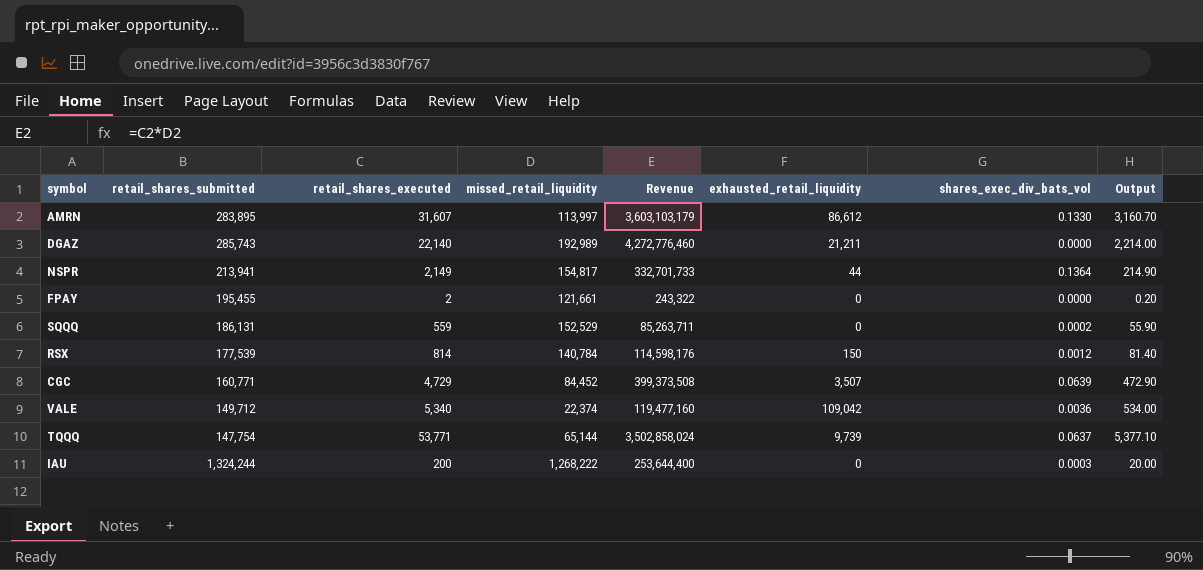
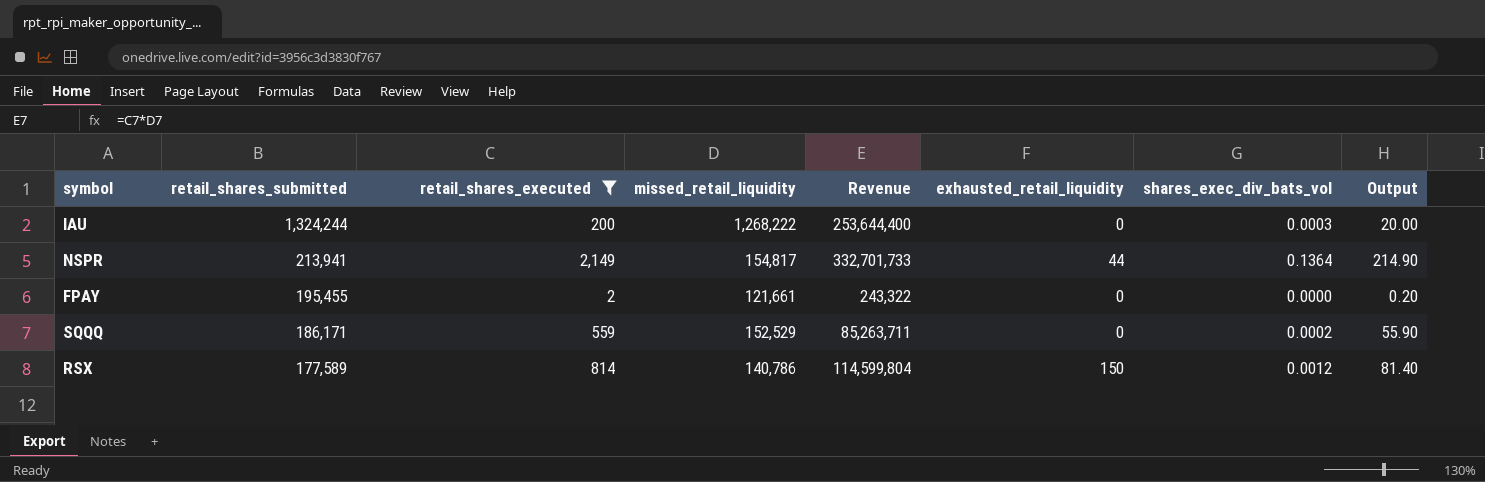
filter: none -> retail_shares_executed <= 2,149
row order: none -> retail_shares_submitted descending
SQQQ | retail_shares_submitted: 186,131 -> 186,171
RSX | retail_shares_submitted: 177,539 -> 177,589
RSX | missed_retail_liquidity: 140,784 -> 140,786
RSX | Revenue: 114,598,176 -> 114,599,804

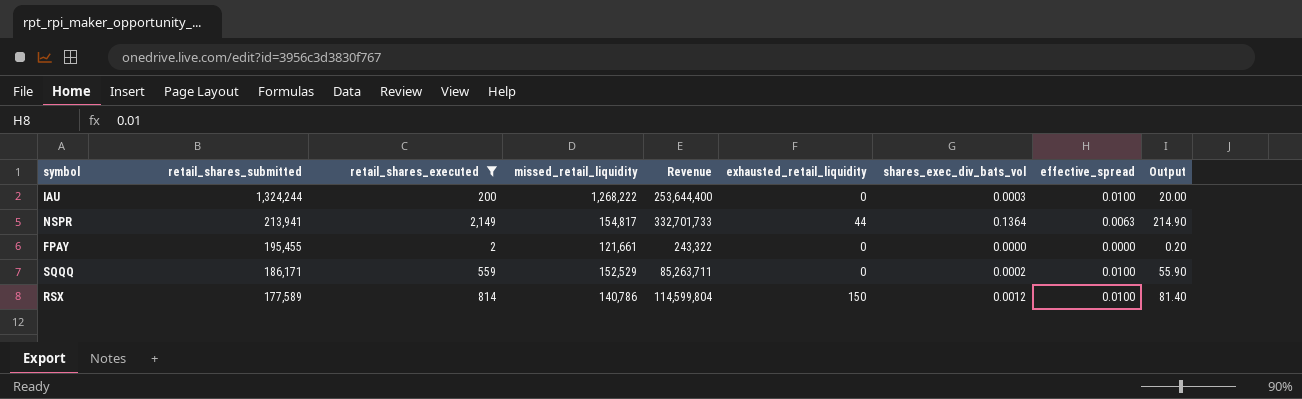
column effective_spread | position: none -> 8

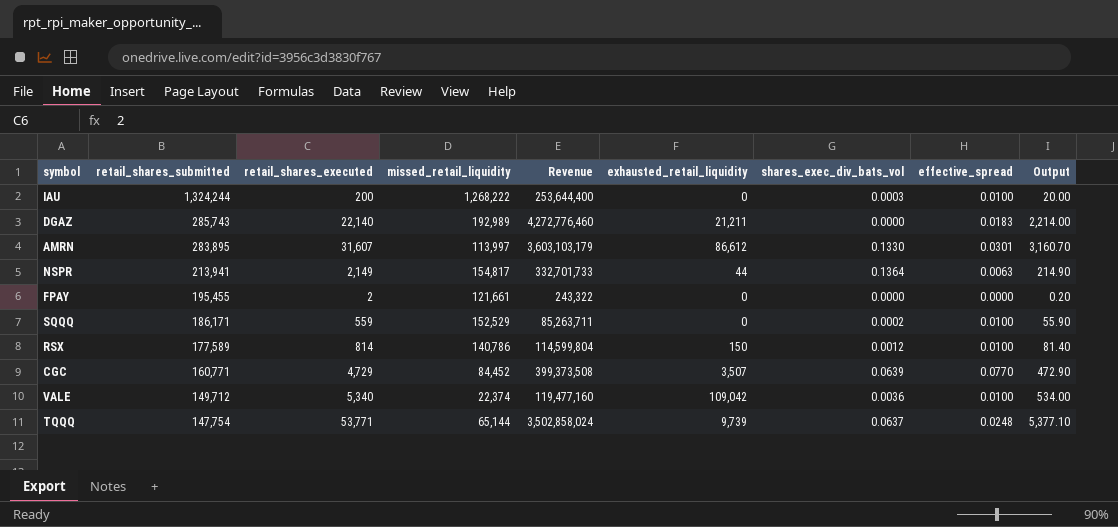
filter: retail_shares_executed <= 2,149 -> none

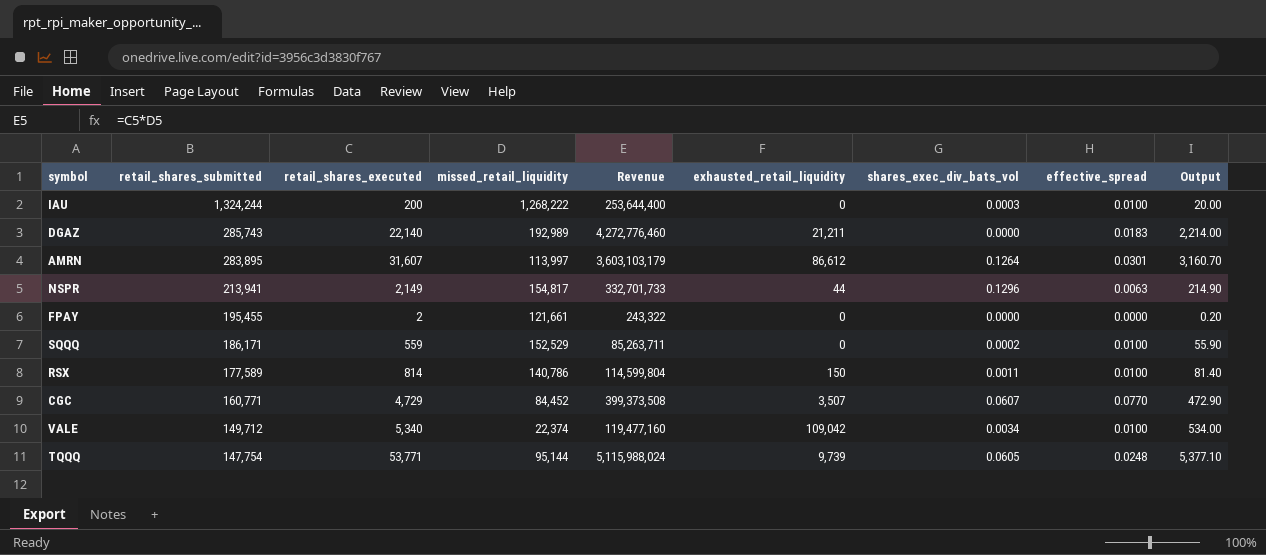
AMRN | shares_exec_div_bats_vol: 0.1330 -> 0.1264
NSPR | shares_exec_div_bats_vol: 0.1364 -> 0.1296
RSX | shares_exec_div_bats_vol: 0.0012 -> 0.0011
CGC | shares_exec_div_bats_vol: 0.0639 -> 0.0607
VALE | shares_exec_div_bats_vol: 0.0036 -> 0.0034
TQQQ | missed_retail_liquidity: 65,144 -> 95,144
TQQQ | Revenue: 3,502,858,024 -> 5,115,988,024
TQQQ | shares_exec_div_bats_vol: 0.0637 -> 0.0605

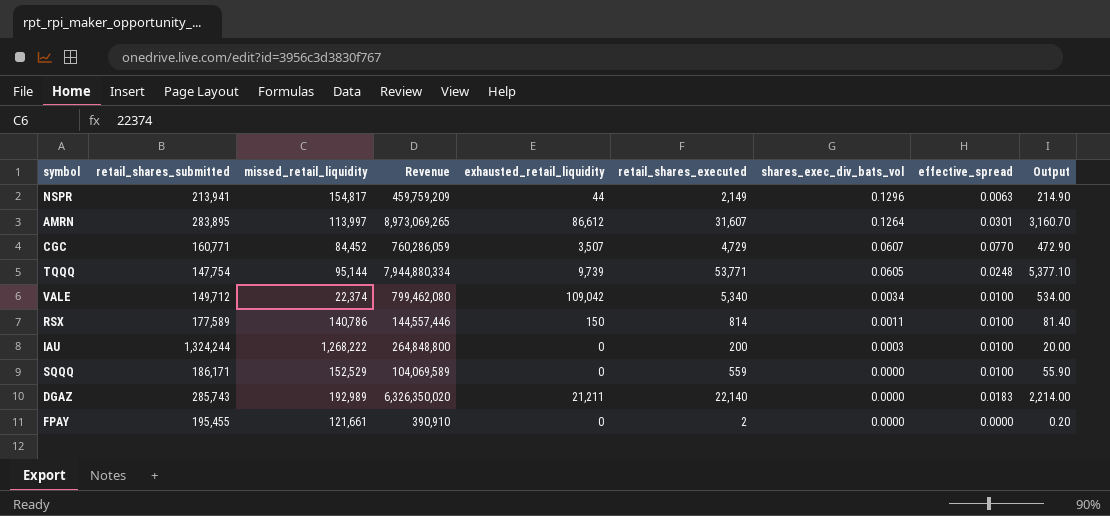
row order: retail_shares_submitted descending -> shares_exec_div_bats_vol descending
column Revenue | formula: [retail_shares_executed] * [missed_retail_liquidity] -> [retail_shares_submitted] * [retail_shares_executed]
column retail_shares_executed | position: 3 -> 6
SQQQ | shares_exec_div_bats_vol: 0.0002 -> 0.0000

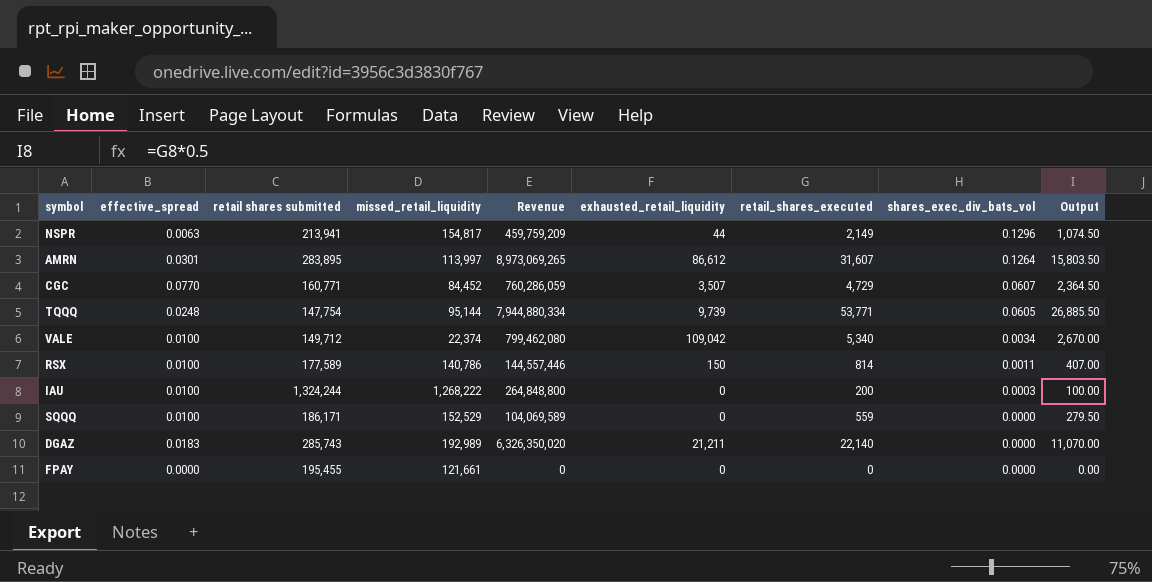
column effective_spread | position: 8 -> 2
column name: retail_shares_submitted -> retail shares submitted
column Output | formula: [retail_shares_executed] * 0.1 -> [retail_shares_executed] * 0.5
FPAY | Revenue: 390,910 -> 0
FPAY | retail_shares_executed: 2 -> 0

